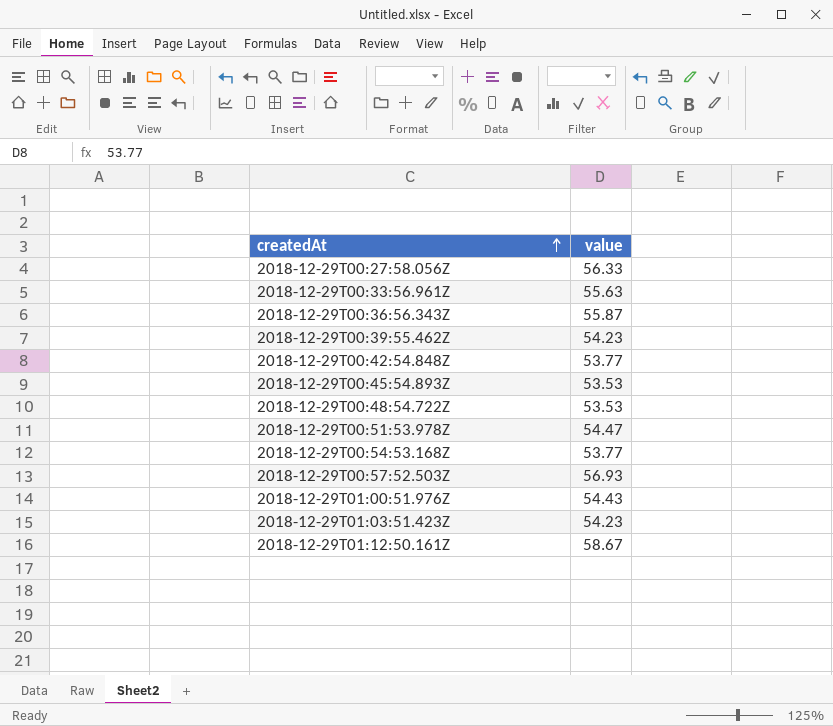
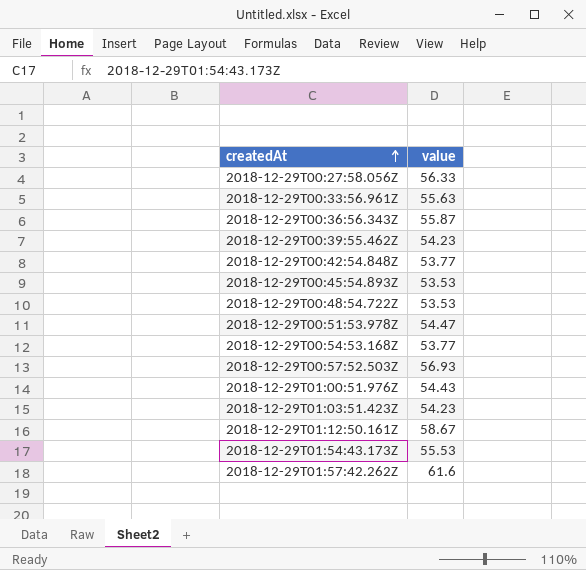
row 2018-12-29T01:54:43.173Z: none -> 55.53
row 2018-12-29T01:57:42.262Z: none -> 61.6

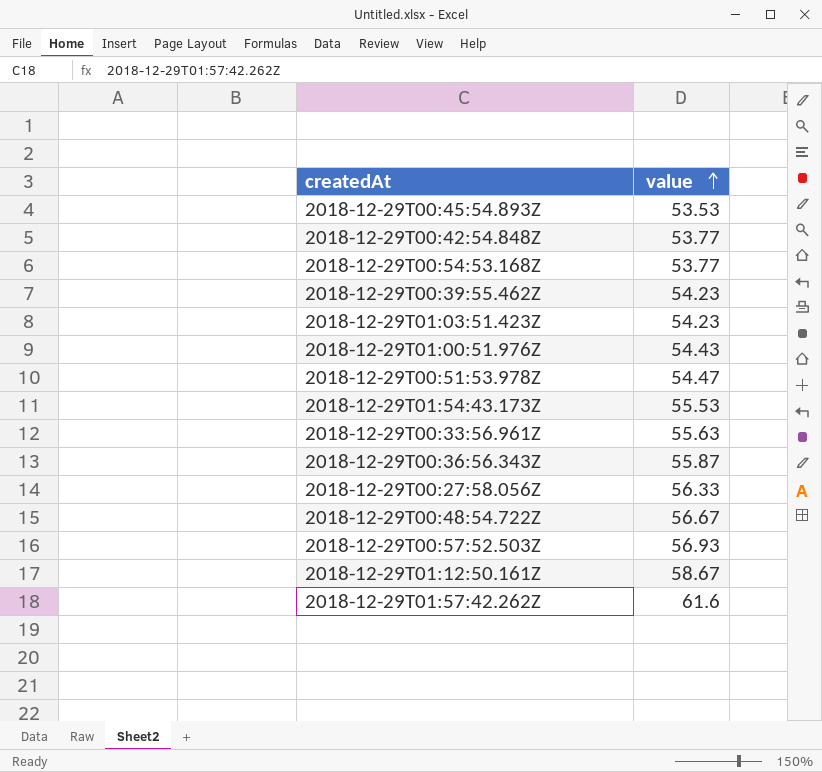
row order: createdAt ascending -> value ascending
2018-12-29T00:48:54.722Z | value: 53.53 -> 56.67

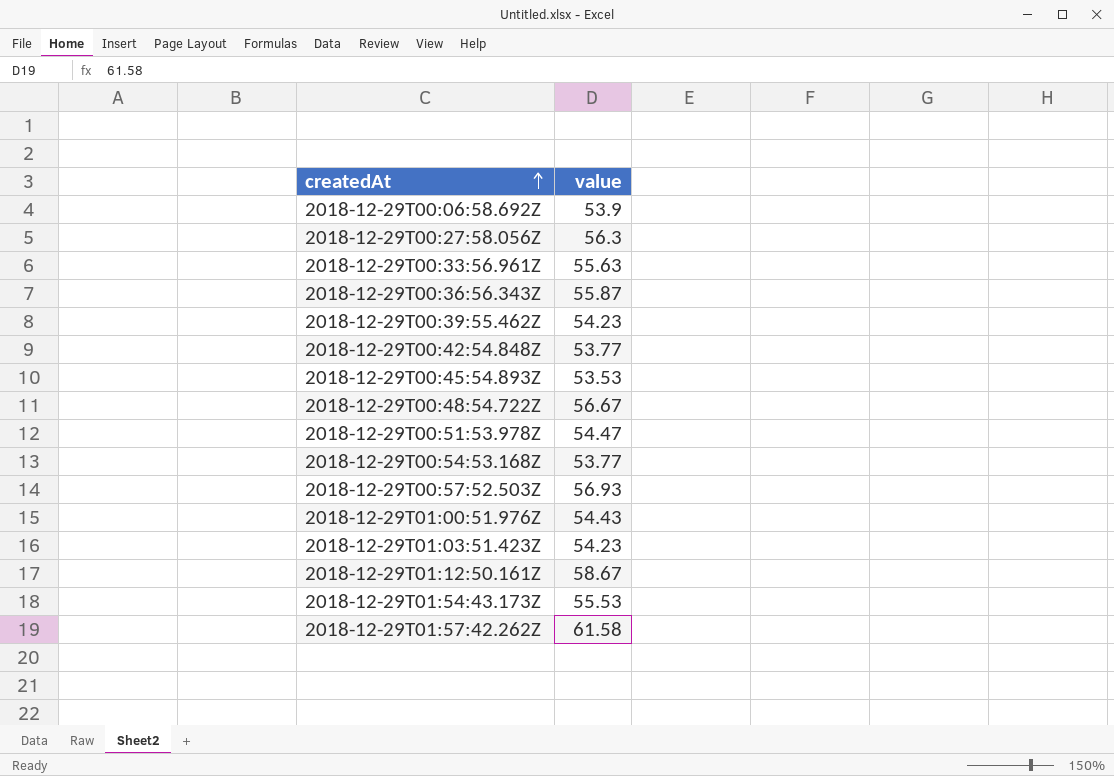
row order: value ascending -> createdAt ascending
row 2018-12-29T00:06:58.692Z: none -> 53.9
2018-12-29T00:27:58.056Z | value: 56.33 -> 56.3
2018-12-29T01:57:42.262Z | value: 61.6 -> 61.58

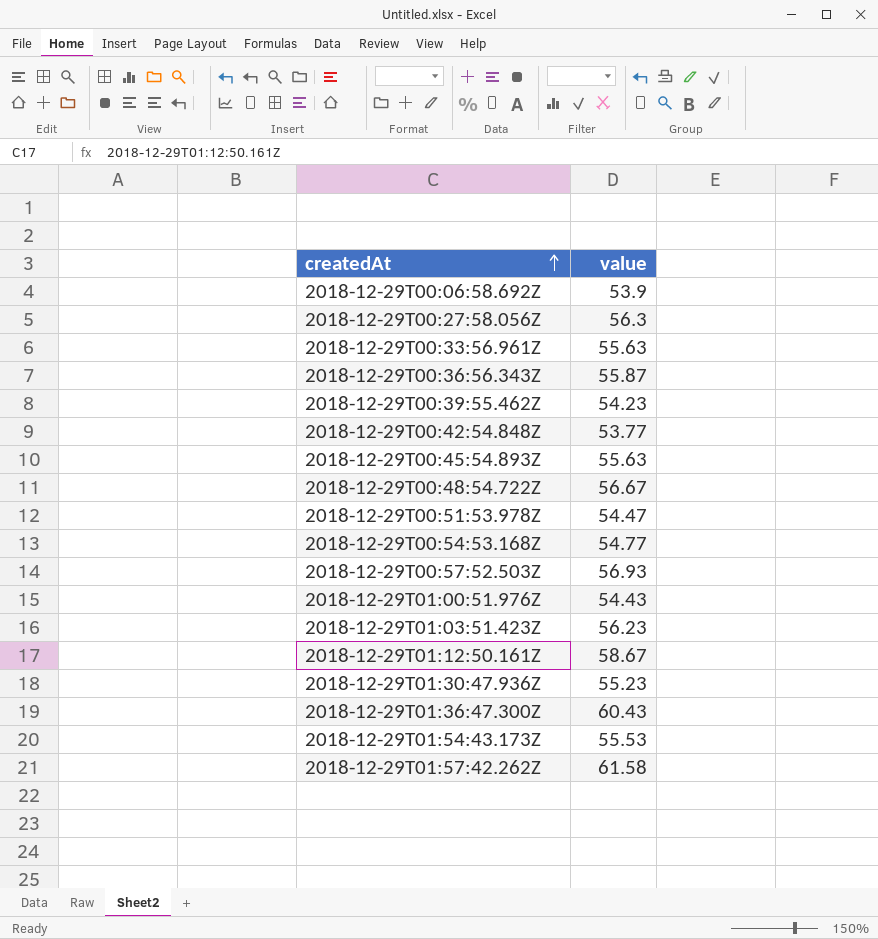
2018-12-29T00:45:54.893Z | value: 53.53 -> 55.63
2018-12-29T00:54:53.168Z | value: 53.77 -> 54.77
2018-12-29T01:03:51.423Z | value: 54.23 -> 56.23
row 2018-12-29T01:30:47.936Z: none -> 55.23
row 2018-12-29T01:36:47.300Z: none -> 60.43

